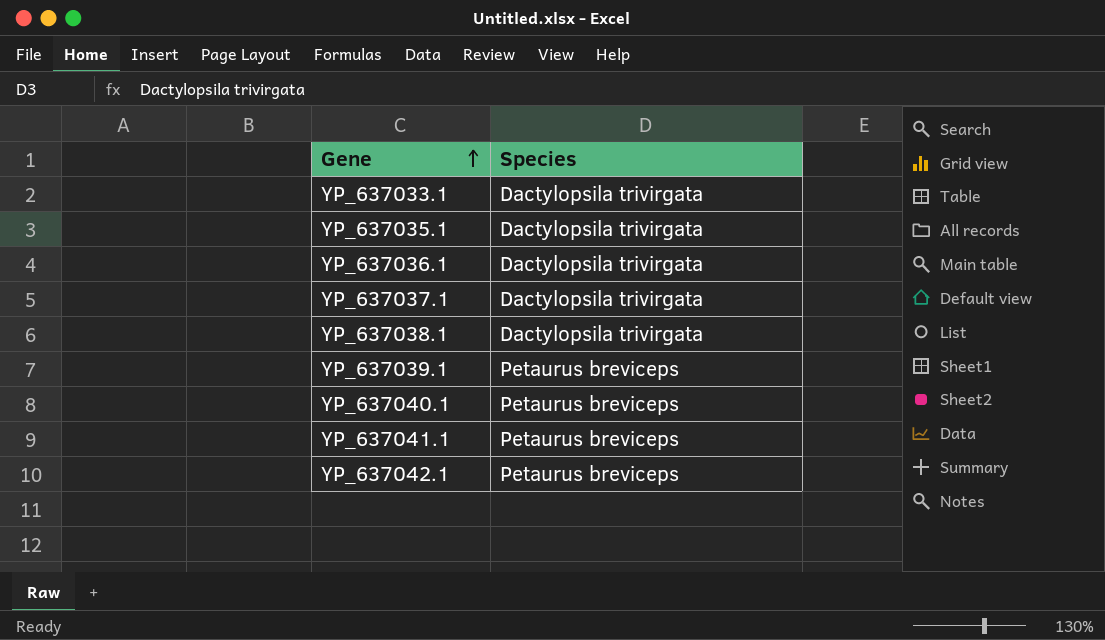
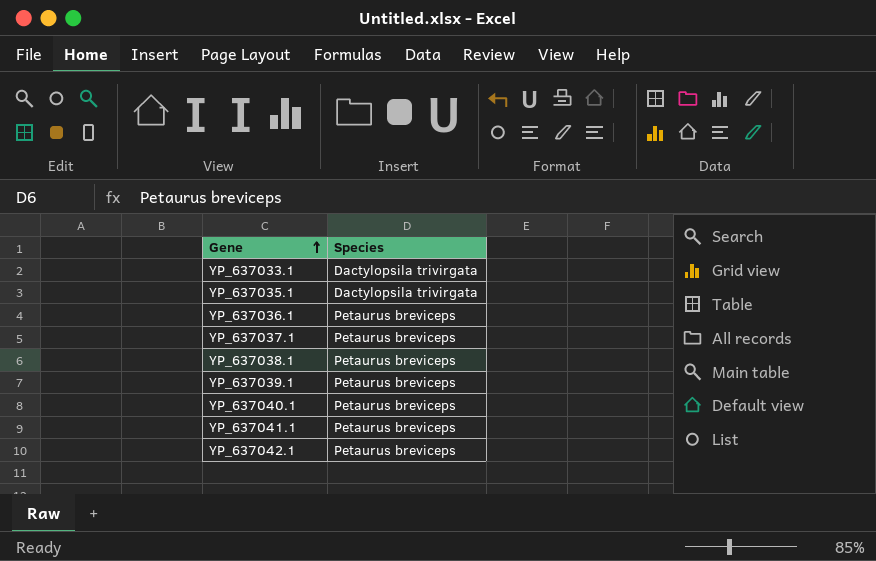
YP_637036.1 | Species: Dactylopsila trivirgata -> Petaurus breviceps
YP_637037.1 | Species: Dactylopsila trivirgata -> Petaurus breviceps
YP_637038.1 | Species: Dactylopsila trivirgata -> Petaurus breviceps

